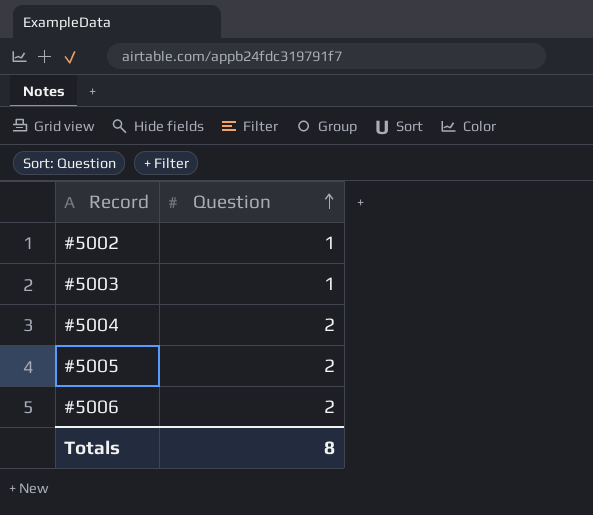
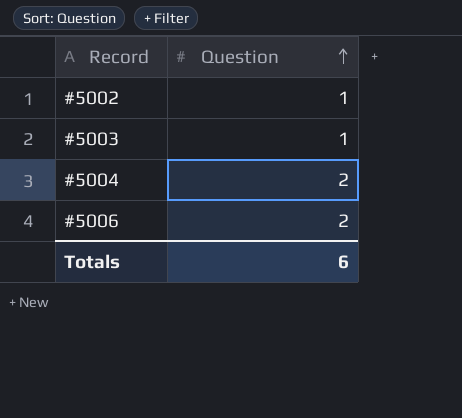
row #5005: 2 -> none
Totals | Question: 8 -> 6

